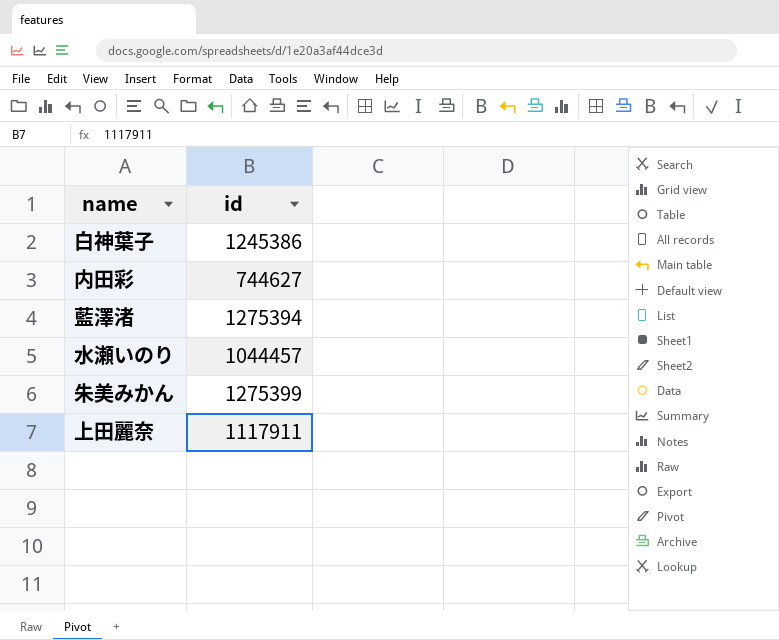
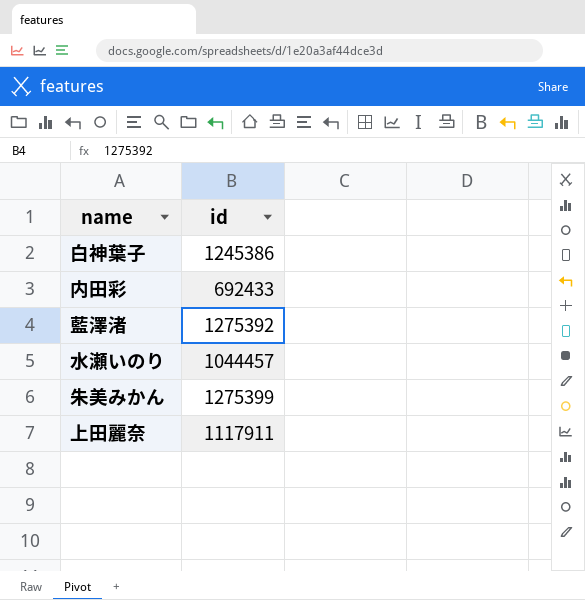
内田彩 | id: 744627 -> 692433
藍澤渚 | id: 1275394 -> 1275392

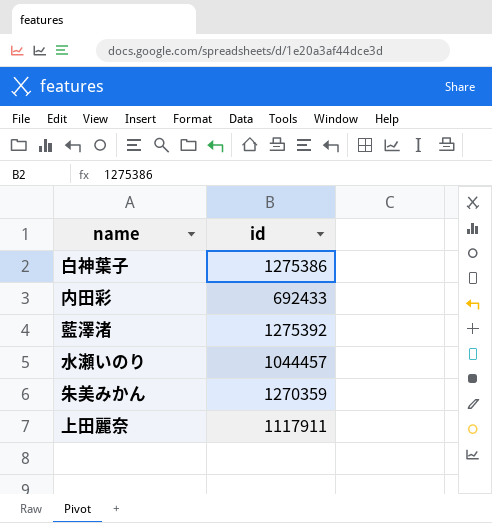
白神葉子 | id: 1245386 -> 1275386
朱美みかん | id: 1275399 -> 1270359

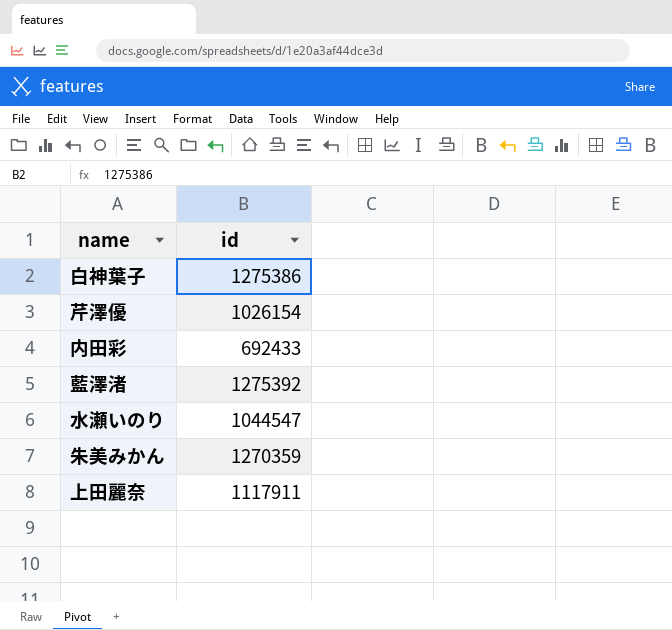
row 芹澤優: none -> 1026154
水瀬いのり | id: 1044457 -> 1044547

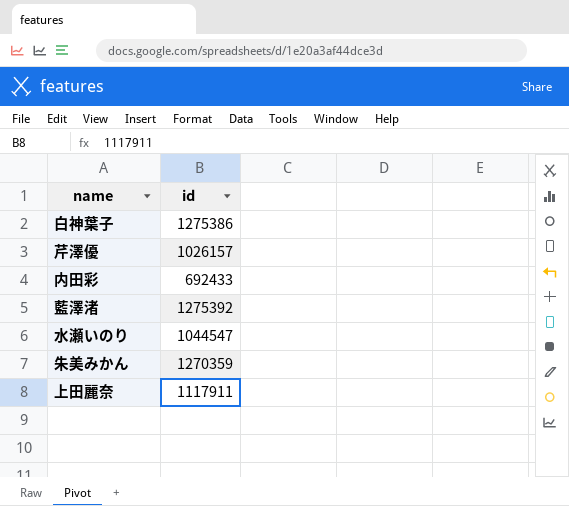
芹澤優 | id: 1026154 -> 1026157

